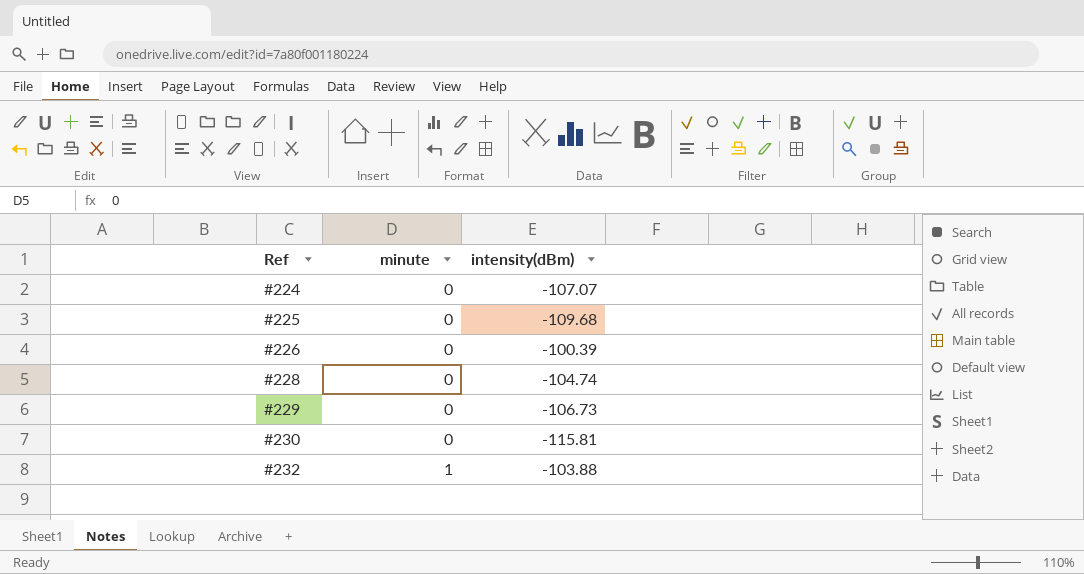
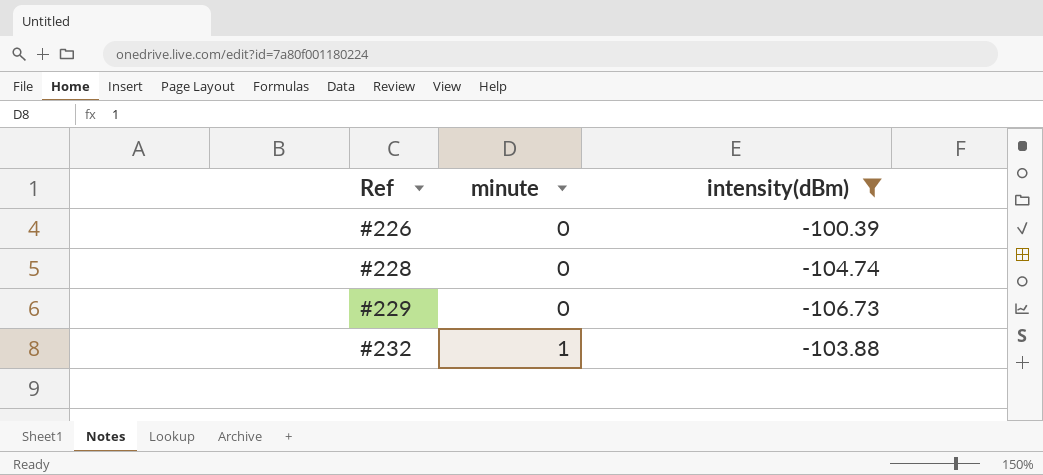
filter: none -> intensity(dBm) >= -106.73

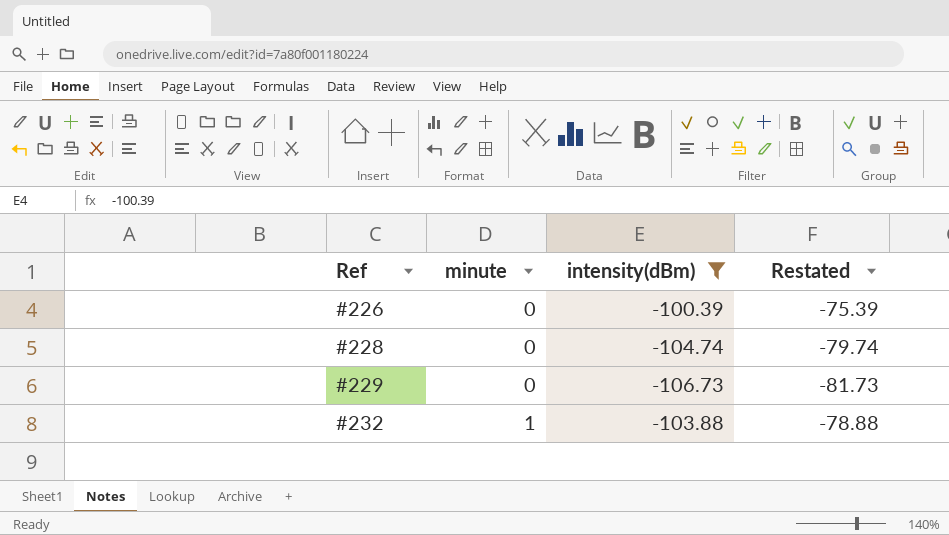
column Restated | formula: none -> [intensity(dBm)] + 25

